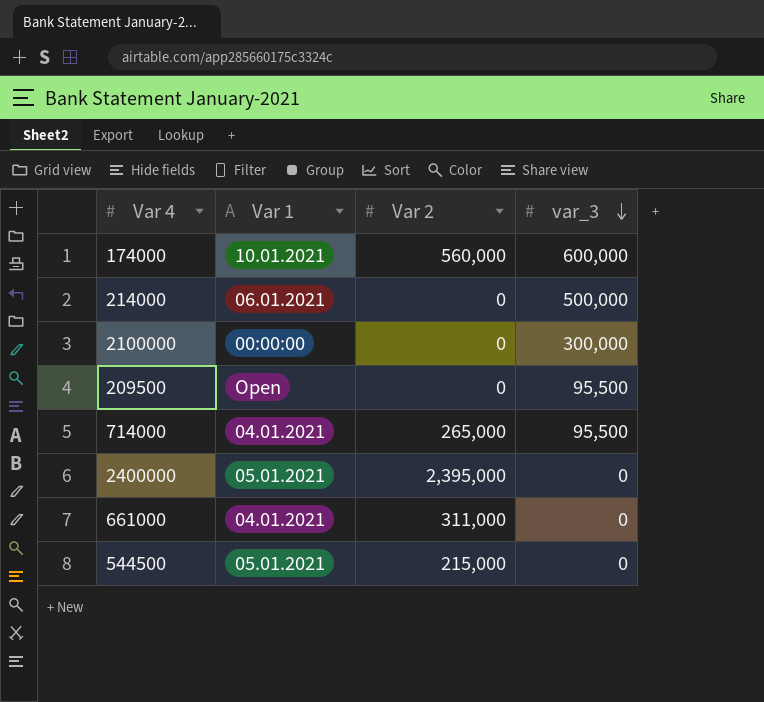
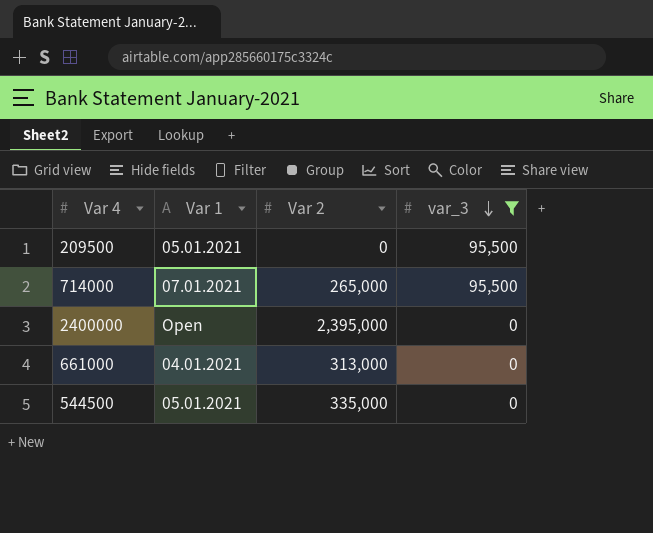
filter: none -> var_3 <= 95,500
209500 | Var 1: Open -> 05.01.2021
714000 | Var 1: 04.01.2021 -> 07.01.2021
2400000 | Var 1: 05.01.2021 -> Open
661000 | Var 2: 311,000 -> 313,000
544500 | Var 2: 215,000 -> 335,000

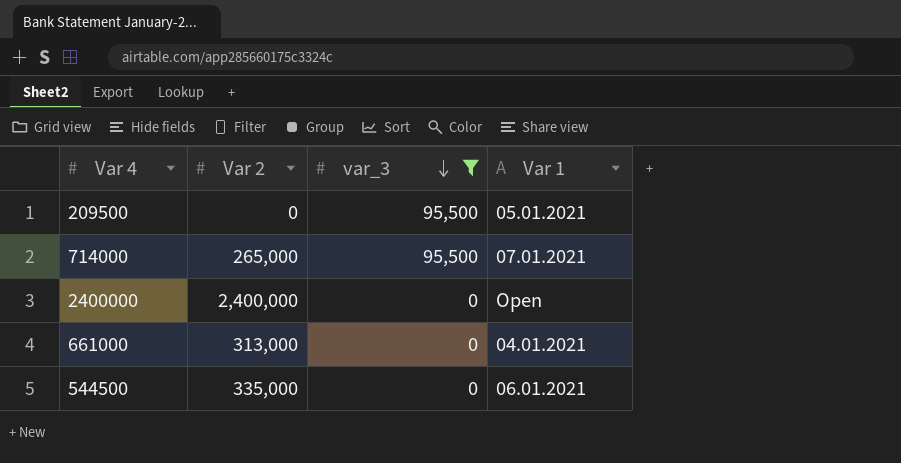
column Var 1 | position: 2 -> 4
2400000 | Var 2: 2,395,000 -> 2,400,000
544500 | Var 1: 05.01.2021 -> 06.01.2021

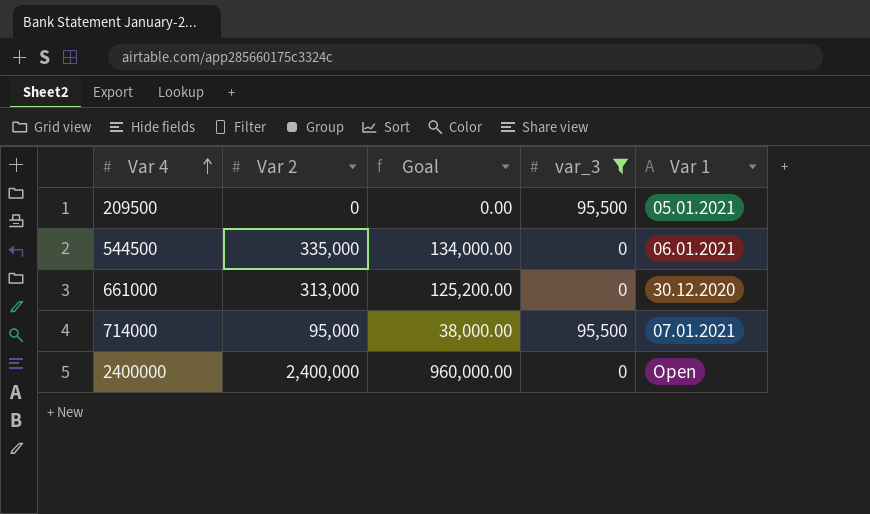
row order: var_3 descending -> Var 4 ascending
column Goal | formula: none -> [Var 2] * 0.4
661000 | Var 1: 04.01.2021 -> 30.12.2020
714000 | Var 2: 265,000 -> 95,000

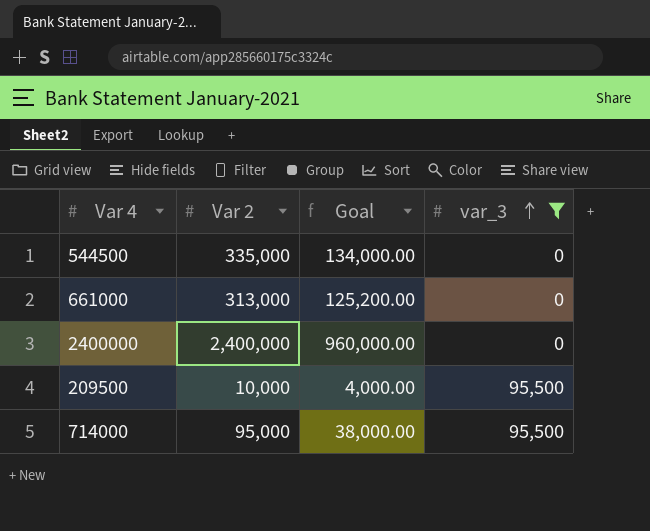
row order: Var 4 ascending -> var_3 ascending
column Var 1 | position: 5 -> none
209500 | Var 2: 0 -> 10,000
209500 | Goal: 0.00 -> 4,000.00

